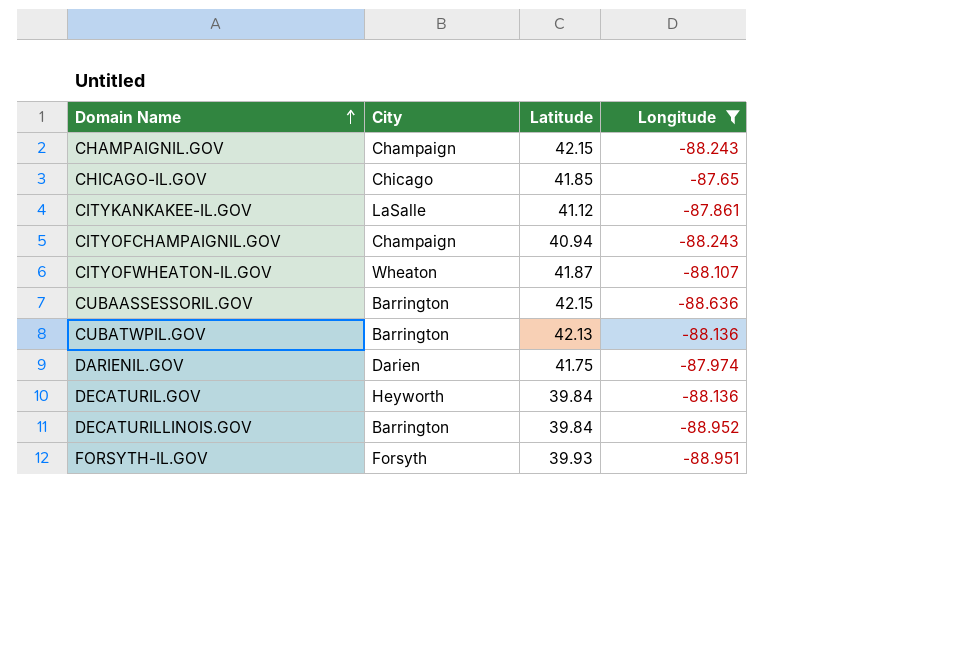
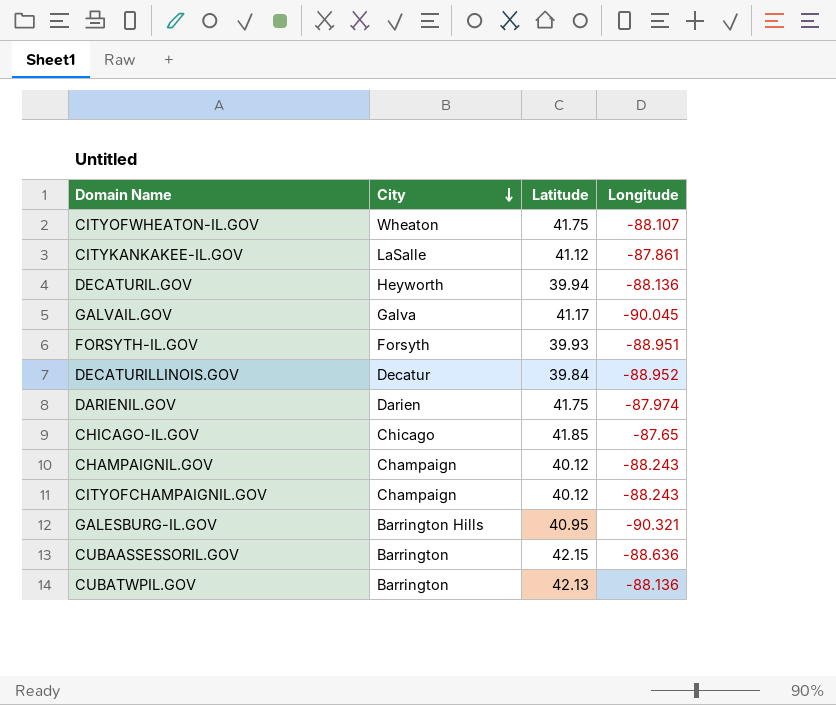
filter: Longitude >= -88.952 -> none
row order: Domain Name ascending -> City descending
CITYOFWHEATON-IL.GOV | Latitude: 41.87 -> 41.75
DECATURIL.GOV | Latitude: 39.84 -> 39.94
DECATURILLINOIS.GOV | City: Barrington -> Decatur
CHAMPAIGNIL.GOV | Latitude: 42.15 -> 40.12
CITYOFCHAMPAIGNIL.GOV | Latitude: 40.94 -> 40.12

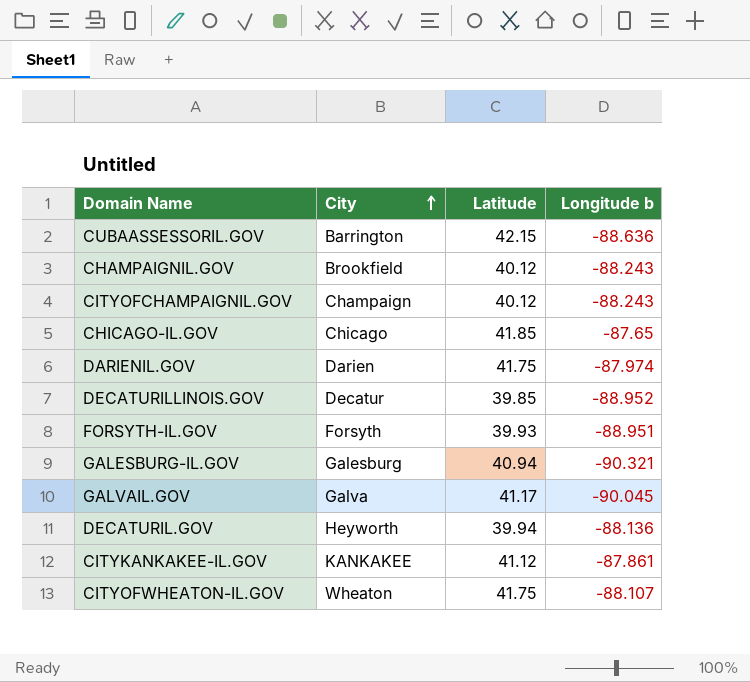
row order: City descending -> City ascending
column name: Longitude -> Longitude b
row CUBATWPIL.GOV: Barrington | 42.13 | -88.136 -> none
CHAMPAIGNIL.GOV | City: Champaign -> Brookfield
DECATURILLINOIS.GOV | Latitude: 39.84 -> 39.85
GALESBURG-IL.GOV | City: Barrington Hills -> Galesburg
GALESBURG-IL.GOV | Latitude: 40.95 -> 40.94
CITYKANKAKEE-IL.GOV | City: LaSalle -> KANKAKEE

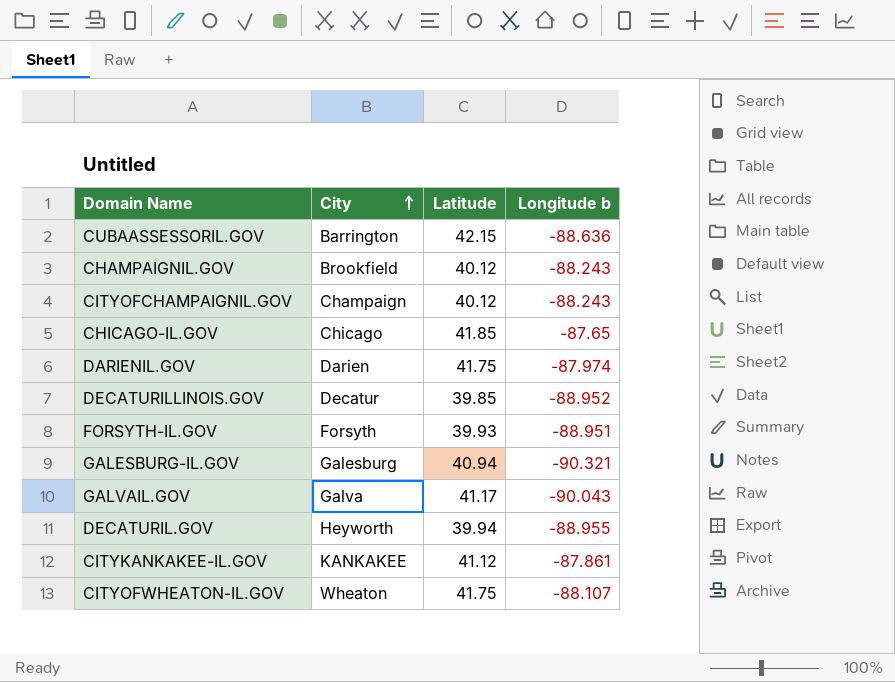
GALVAIL.GOV | Longitude b: -90.045 -> -90.043
DECATURIL.GOV | Longitude b: -88.136 -> -88.955

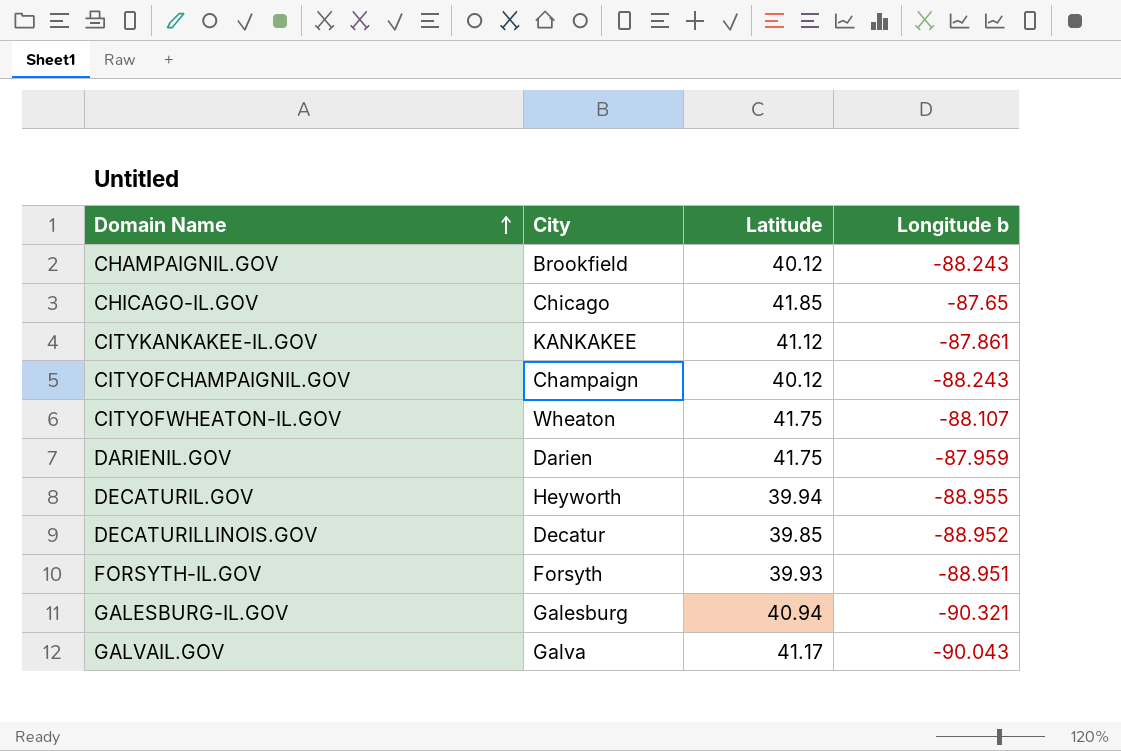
row order: City ascending -> Domain Name ascending
row CUBAASSESSORIL.GOV: Barrington | 42.15 | -88.636 -> none
DARIENIL.GOV | Longitude b: -87.974 -> -87.959

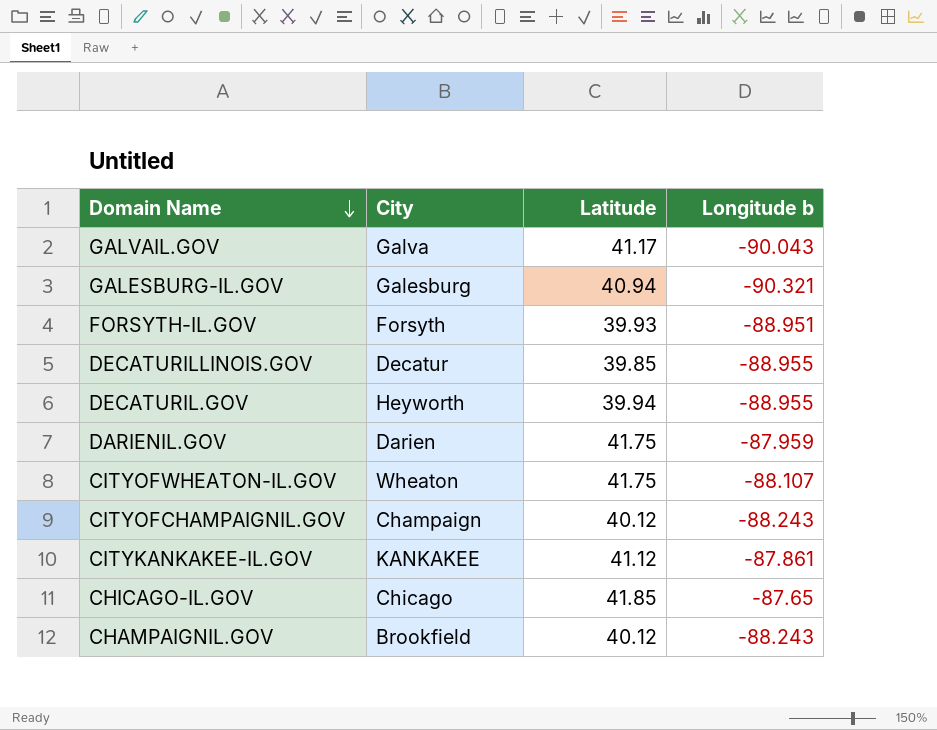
row order: Domain Name ascending -> Domain Name descending
DECATURILLINOIS.GOV | Longitude b: -88.952 -> -88.955

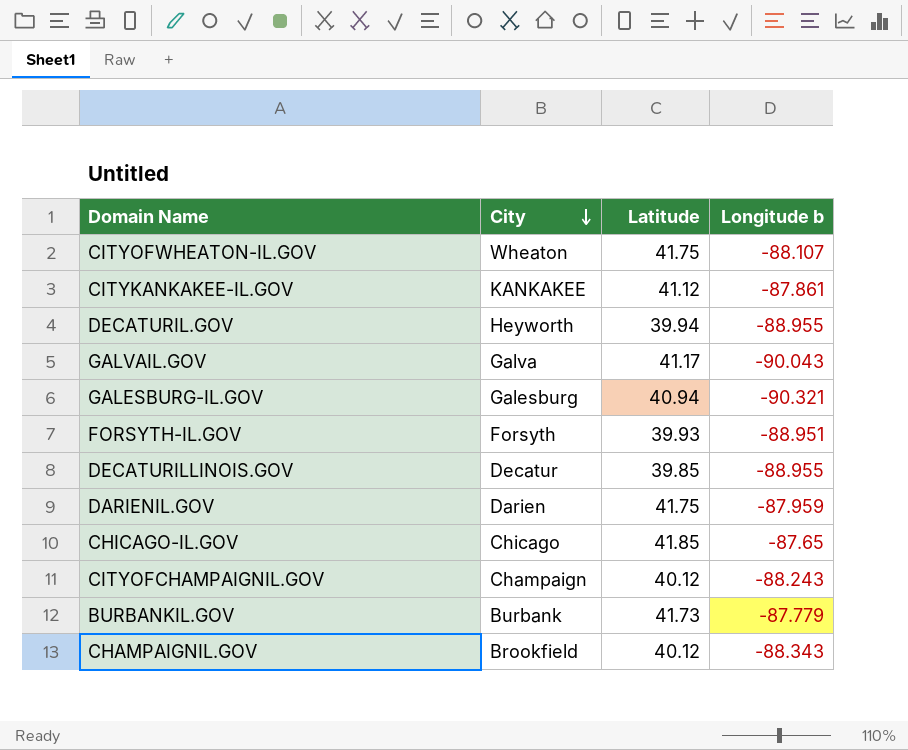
row order: Domain Name descending -> City descending
row BURBANKIL.GOV: none -> Burbank | 41.73 | -87.779
CHAMPAIGNIL.GOV | Longitude b: -88.243 -> -88.343

